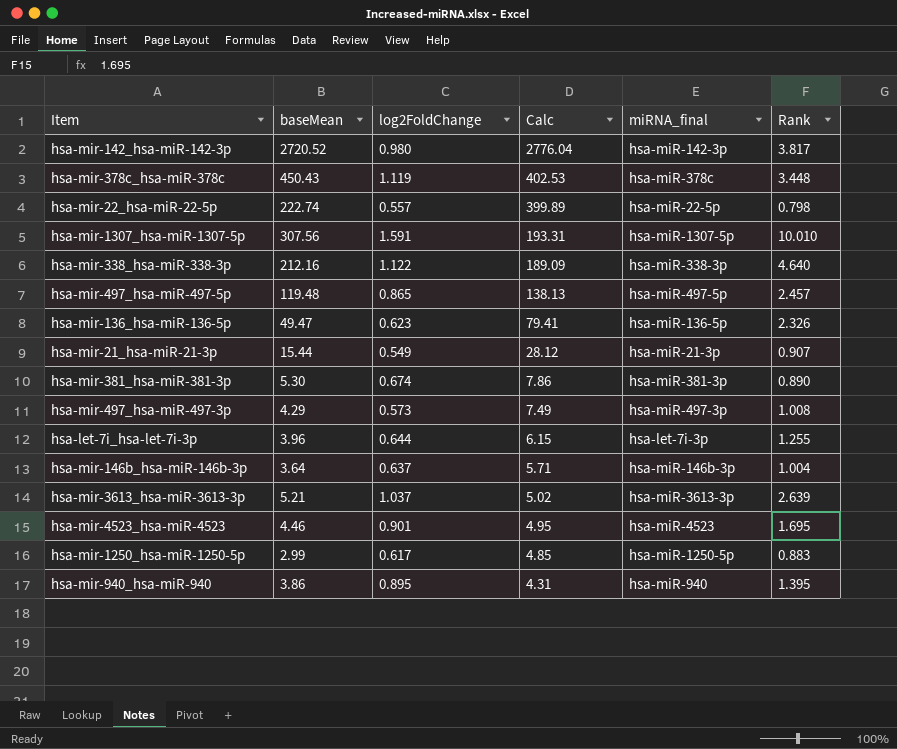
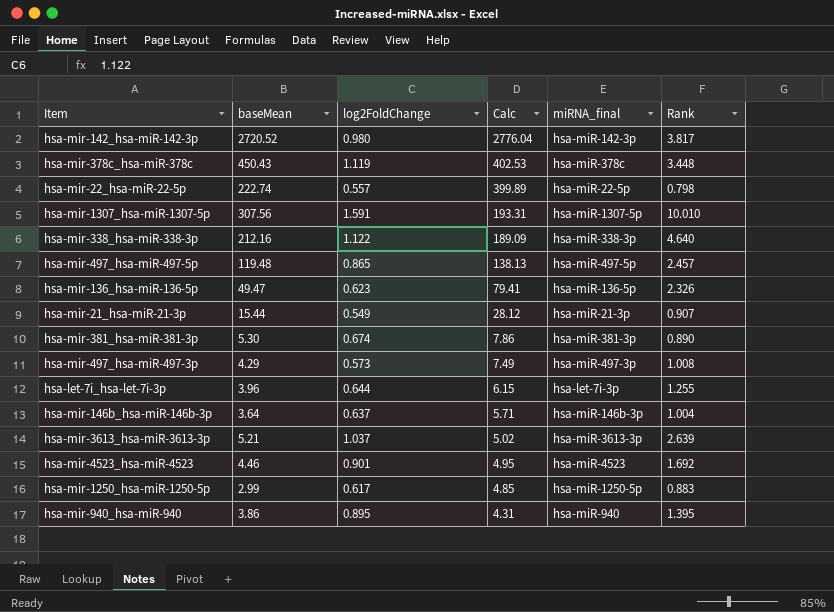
hsa-mir-4523_hsa-miR-4523 | Rank: 1.695 -> 1.692

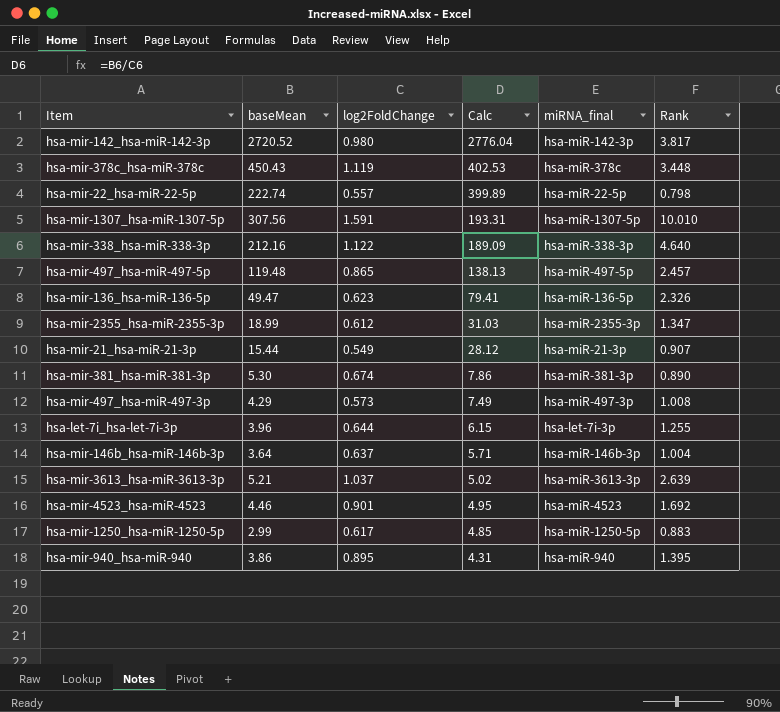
row hsa-mir-2355_hsa-miR-2355-3p: none -> 18.99 | 0.612 | 31.03 | hsa-miR-2355-3p | 1.347

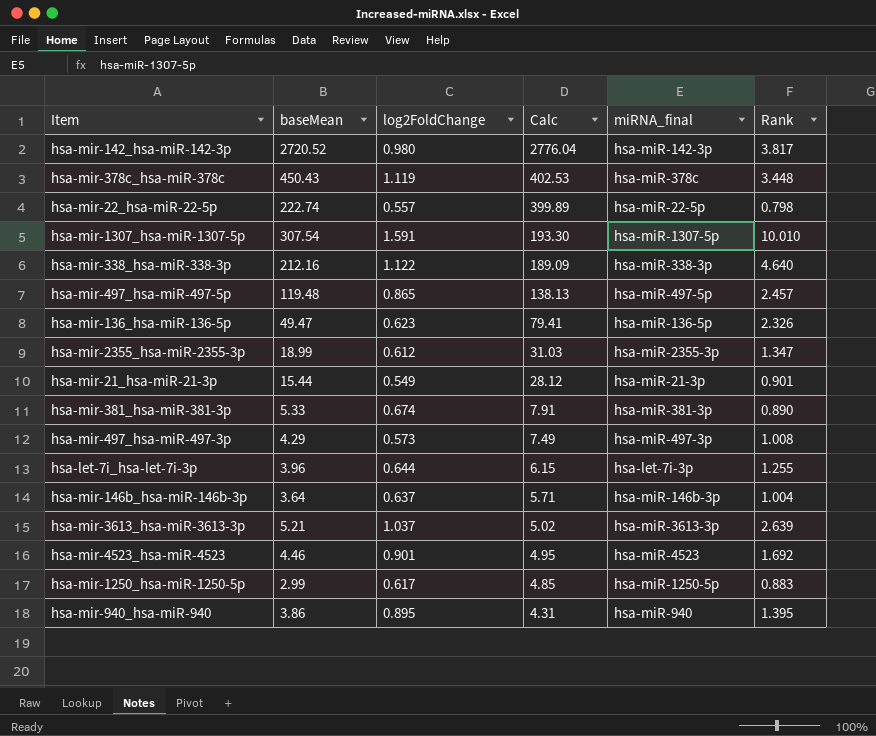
hsa-mir-1307_hsa-miR-1307-5p | baseMean: 307.56 -> 307.54
hsa-mir-1307_hsa-miR-1307-5p | Calc: 193.31 -> 193.30
hsa-mir-21_hsa-miR-21-3p | Rank: 0.907 -> 0.901
hsa-mir-381_hsa-miR-381-3p | baseMean: 5.30 -> 5.33
hsa-mir-381_hsa-miR-381-3p | Calc: 7.86 -> 7.91

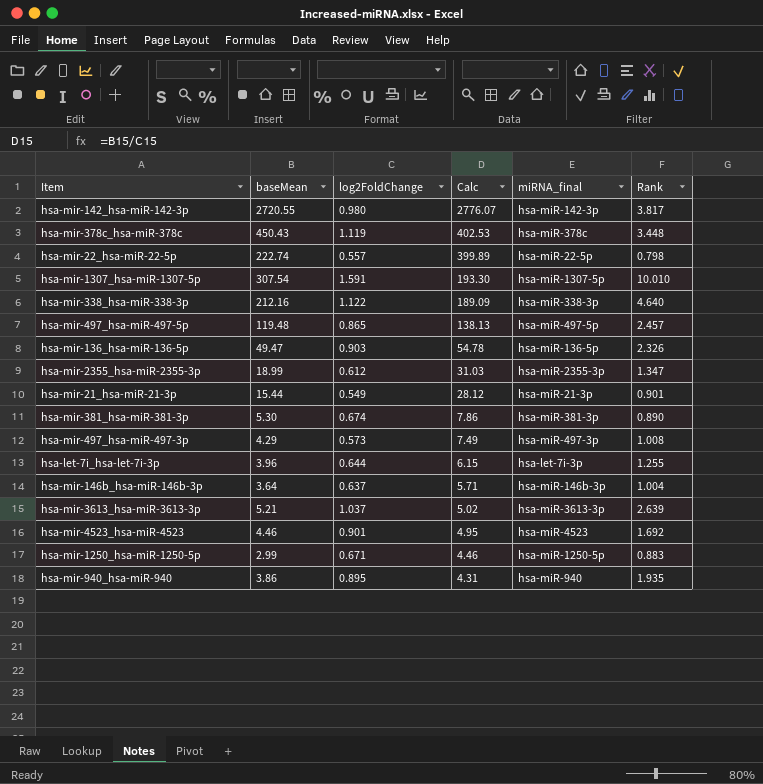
hsa-mir-142_hsa-miR-142-3p | baseMean: 2720.52 -> 2720.55
hsa-mir-142_hsa-miR-142-3p | Calc: 2776.04 -> 2776.07
hsa-mir-136_hsa-miR-136-5p | log2FoldChange: 0.623 -> 0.903
hsa-mir-136_hsa-miR-136-5p | Calc: 79.41 -> 54.78
hsa-mir-381_hsa-miR-381-3p | baseMean: 5.33 -> 5.30
hsa-mir-381_hsa-miR-381-3p | Calc: 7.91 -> 7.86
hsa-mir-1250_hsa-miR-1250-5p | log2FoldChange: 0.617 -> 0.671
hsa-mir-1250_hsa-miR-1250-5p | Calc: 4.85 -> 4.46
hsa-mir-940_hsa-miR-940 | Rank: 1.395 -> 1.935

